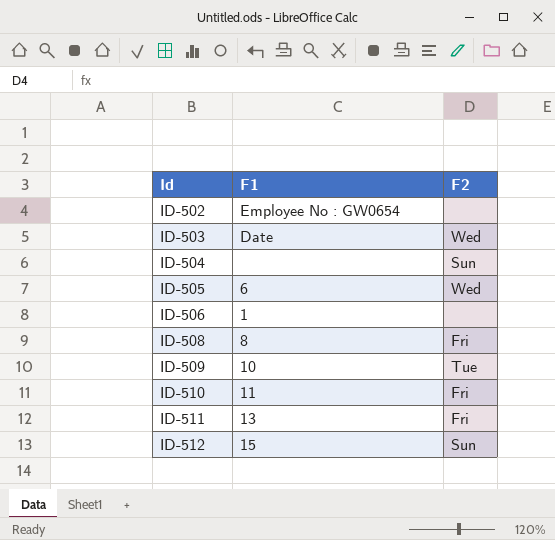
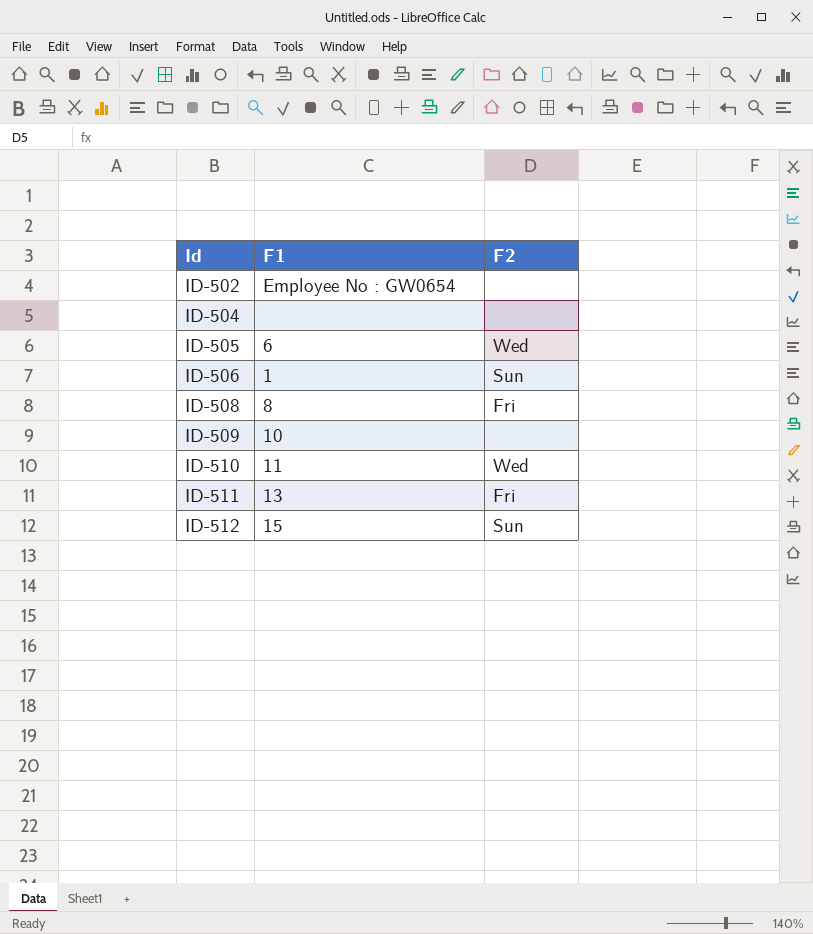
row ID-503: Date | Wed -> none
ID-504 | F2: Sun -> none
ID-506 | F2: none -> Sun
ID-509 | F2: Tue -> none
ID-510 | F2: Fri -> Wed

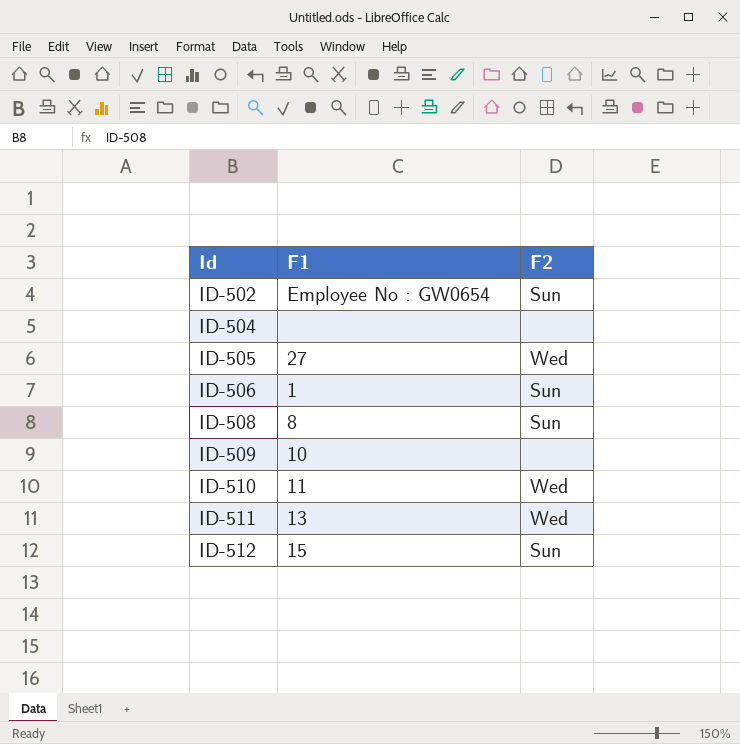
ID-502 | F2: none -> Sun
ID-505 | F1: 6 -> 27
ID-508 | F2: Fri -> Sun
ID-511 | F2: Fri -> Wed

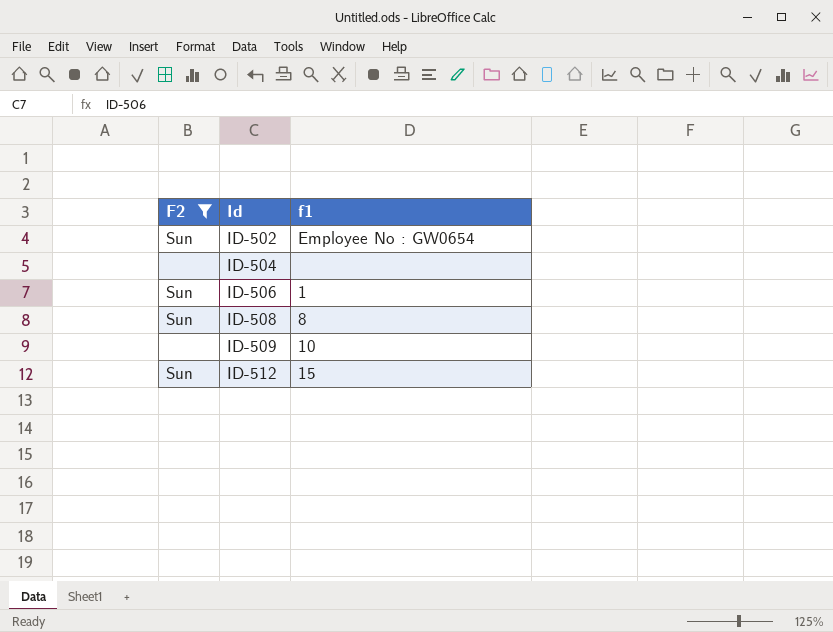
filter: none -> F2 != Wed
column F2 | position: 3 -> 1
column name: F1 -> f1

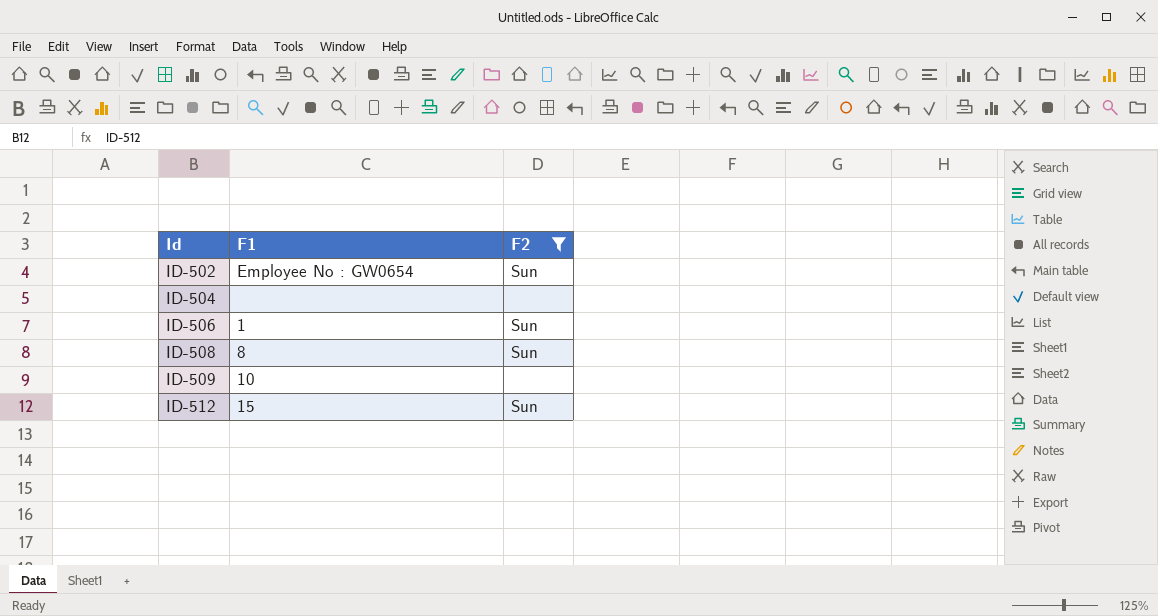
column name: f1 -> F1
column F2 | position: 1 -> 3

